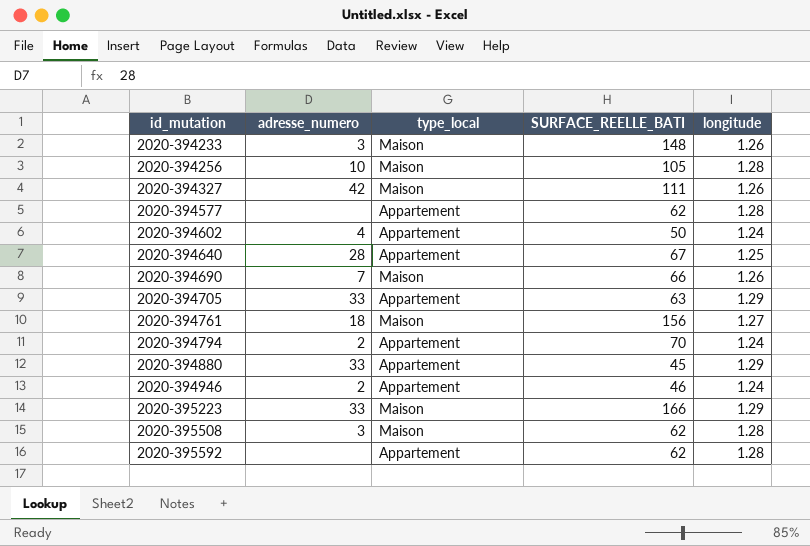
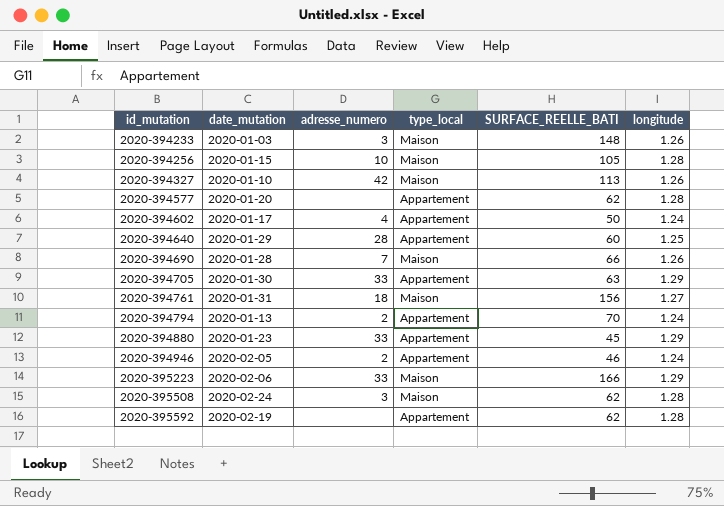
column date_mutation | position: none -> 2
2020-394327 | SURFACE_REELLE_BATI: 111 -> 113
2020-394640 | SURFACE_REELLE_BATI: 67 -> 60

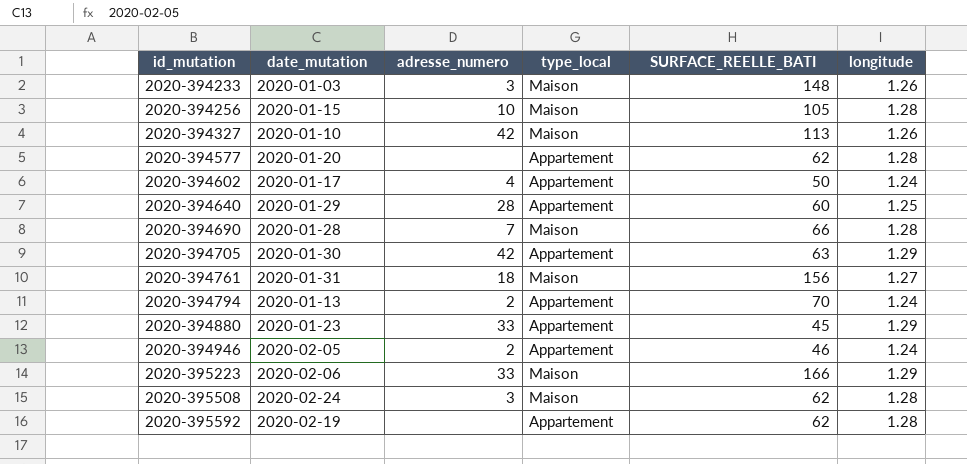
2020-394690 | longitude: 1.26 -> 1.28
2020-394705 | adresse_numero: 33 -> 42

